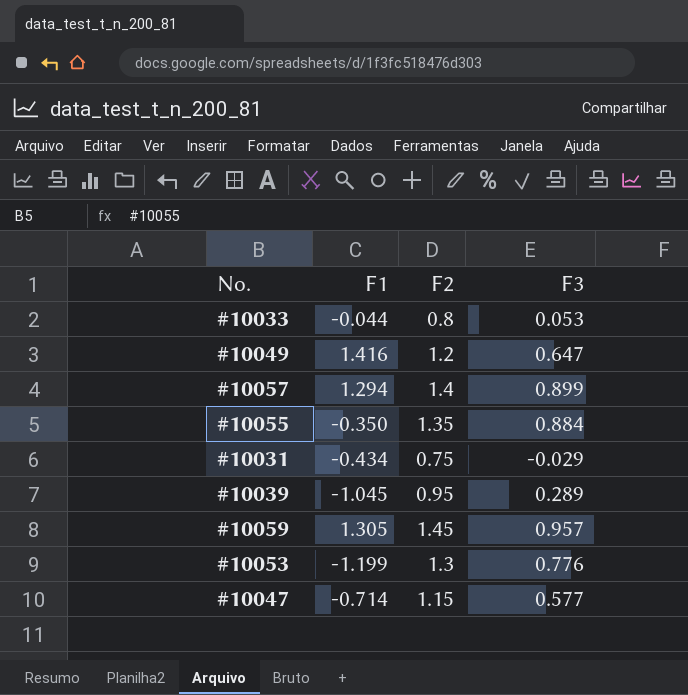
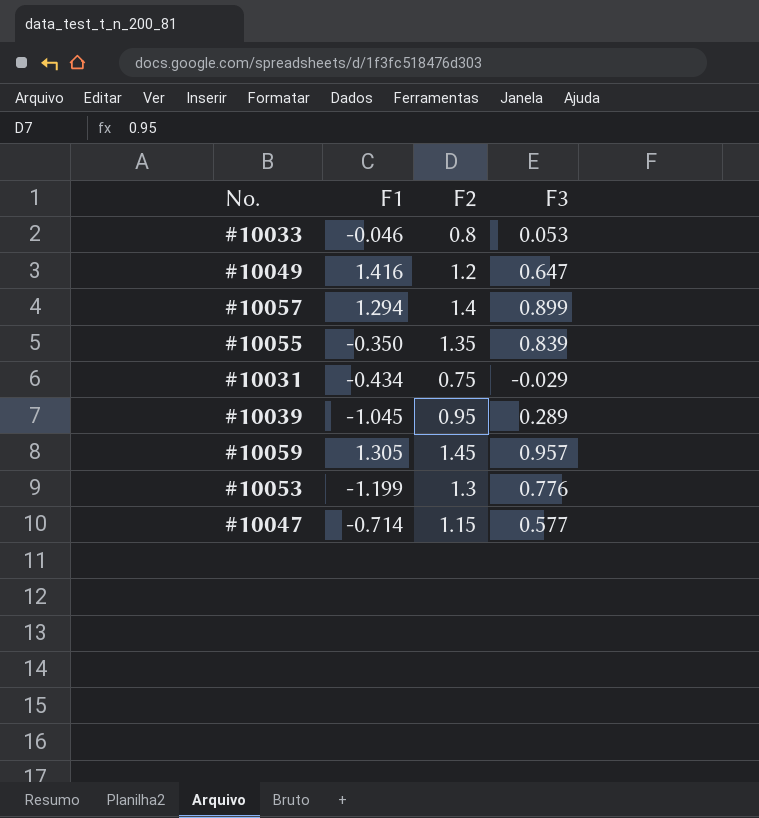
#10033 | F1: -0.044 -> -0.046
#10055 | F3: 0.884 -> 0.839

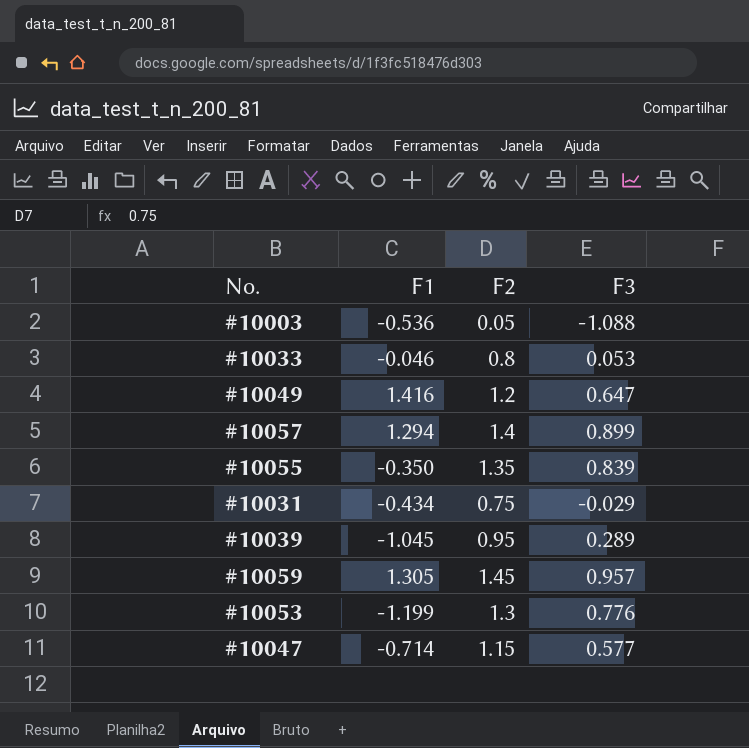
row #10003: none -> -0.536 | 0.05 | -1.088

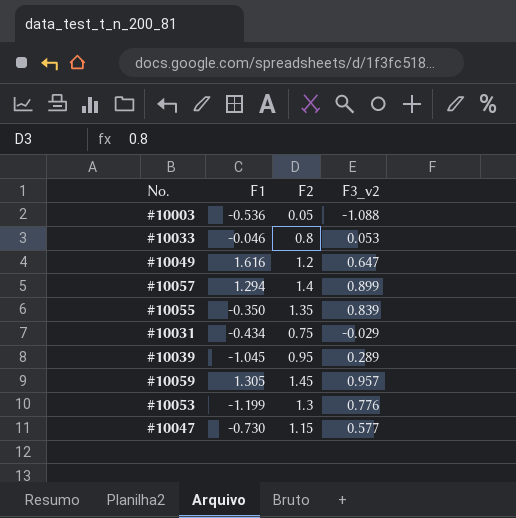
column name: F3 -> F3_v2
#10049 | F1: 1.416 -> 1.616
#10047 | F1: -0.714 -> -0.730

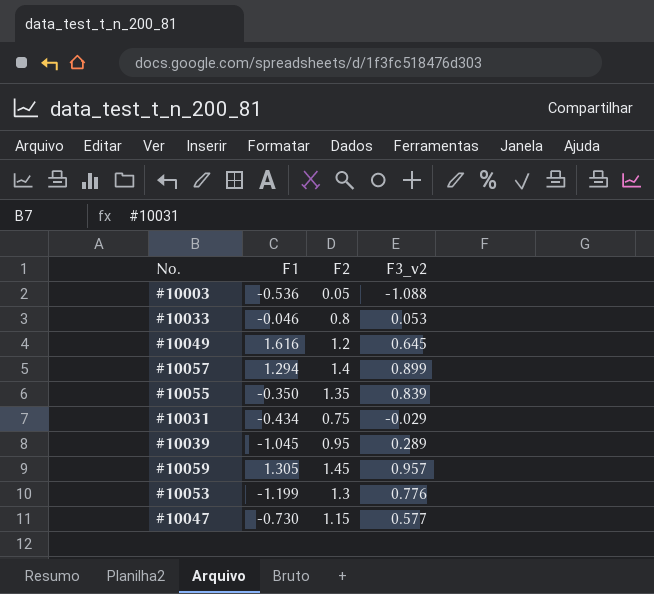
#10049 | F3_v2: 0.647 -> 0.645

